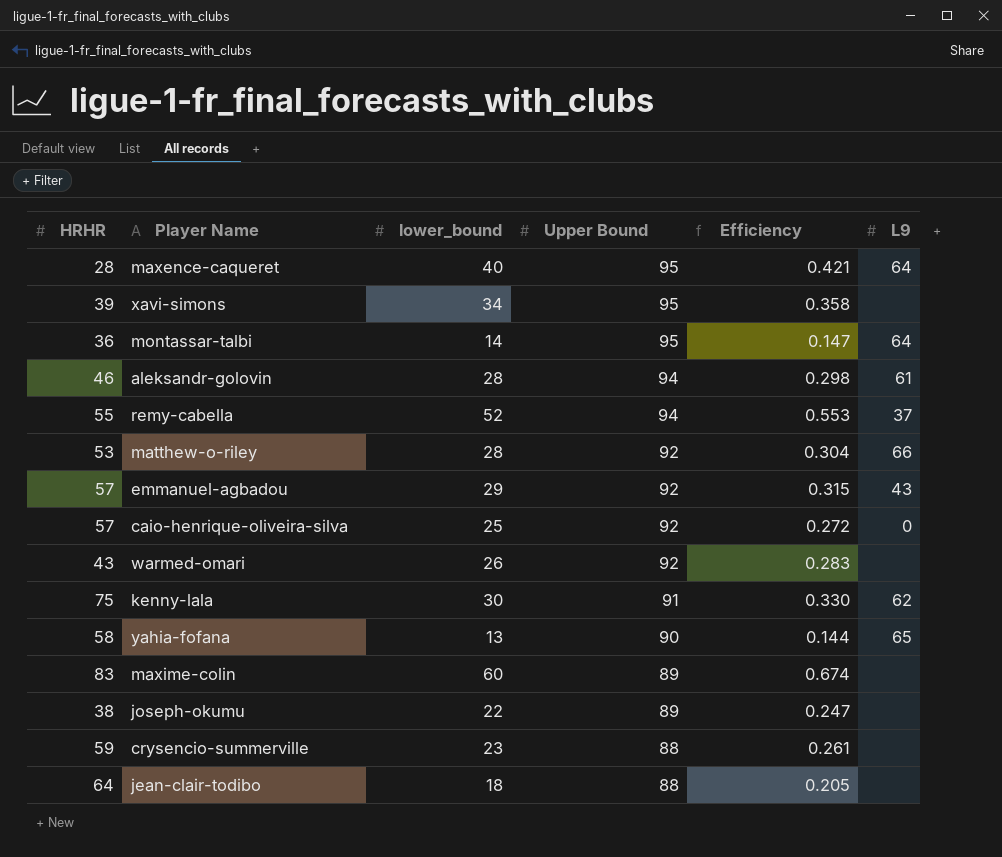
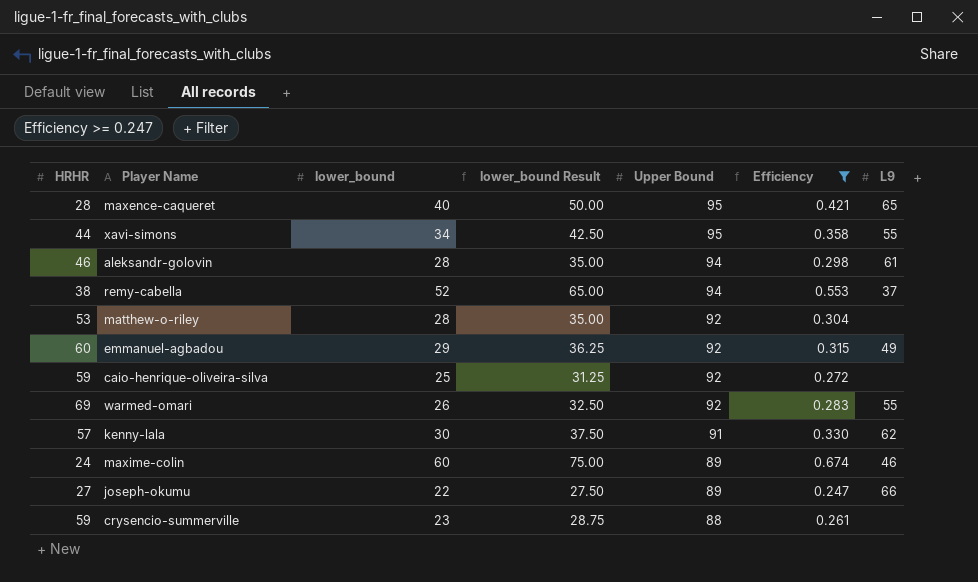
filter: none -> Efficiency >= 0.247
column lower_bound Result | formula: none -> [lower_bound] * 1.25
maxence-caqueret | L9: 64 -> 65
xavi-simons | HRHR: 39 -> 44
xavi-simons | L9: none -> 55
remy-cabella | HRHR: 55 -> 38
matthew-o-riley | L9: 66 -> none
emmanuel-agbadou | HRHR: 57 -> 60
emmanuel-agbadou | L9: 43 -> 49
caio-henrique-oliveira-silva | HRHR: 57 -> 59
caio-henrique-oliveira-silva | L9: 0 -> none
warmed-omari | HRHR: 43 -> 69
warmed-omari | L9: none -> 55
kenny-lala | HRHR: 75 -> 57
maxime-colin | HRHR: 83 -> 24
maxime-colin | L9: none -> 46
joseph-okumu | HRHR: 38 -> 27
joseph-okumu | L9: none -> 66

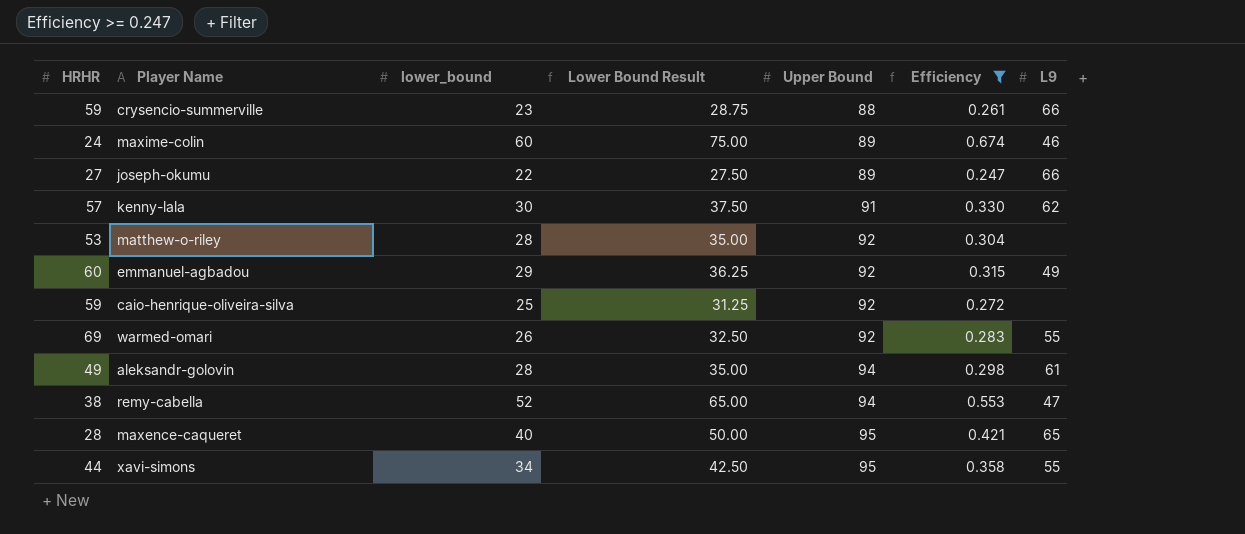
row order: Upper Bound descending -> Upper Bound ascending
column name: lower_bound Result -> Lower Bound Result
crysencio-summerville | L9: none -> 66
aleksandr-golovin | HRHR: 46 -> 49
remy-cabella | L9: 37 -> 47

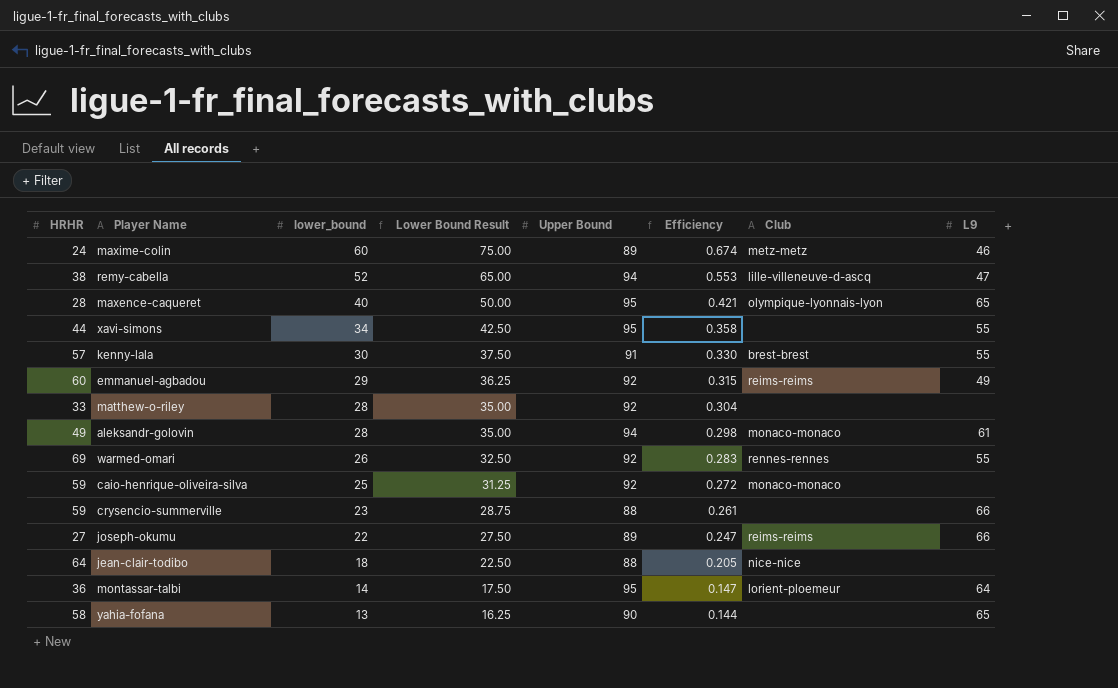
filter: Efficiency >= 0.247 -> none
row order: Upper Bound ascending -> lower_bound descending
column Club | position: none -> 7
kenny-lala | L9: 62 -> 55
matthew-o-riley | HRHR: 53 -> 33

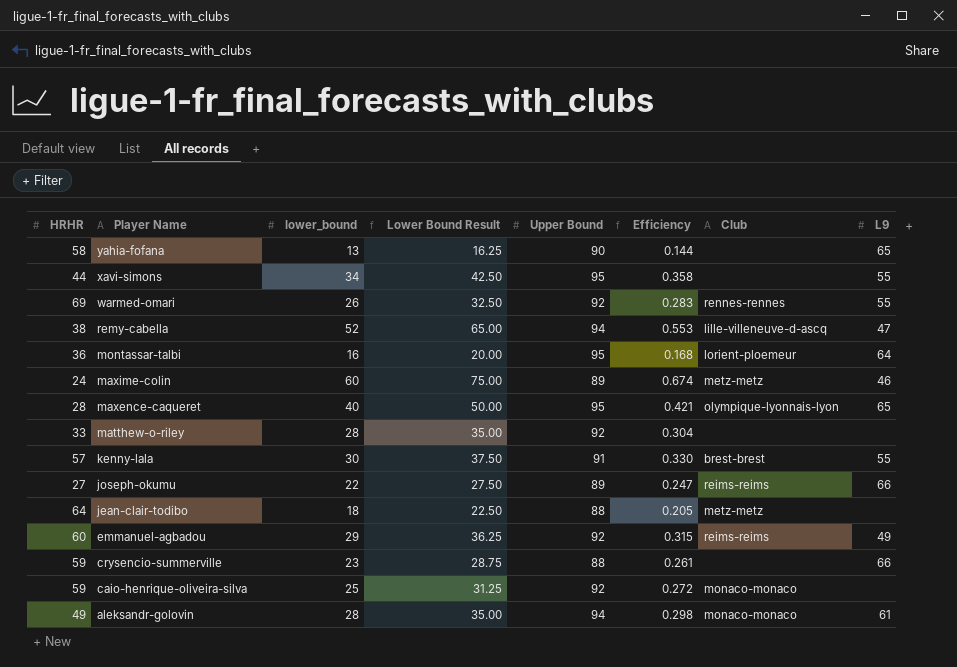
row order: lower_bound descending -> Player Name descending
montassar-talbi | lower_bound: 14 -> 16
montassar-talbi | Lower Bound Result: 17.50 -> 20.00
montassar-talbi | Efficiency: 0.147 -> 0.168
jean-clair-todibo | Club: nice-nice -> metz-metz

